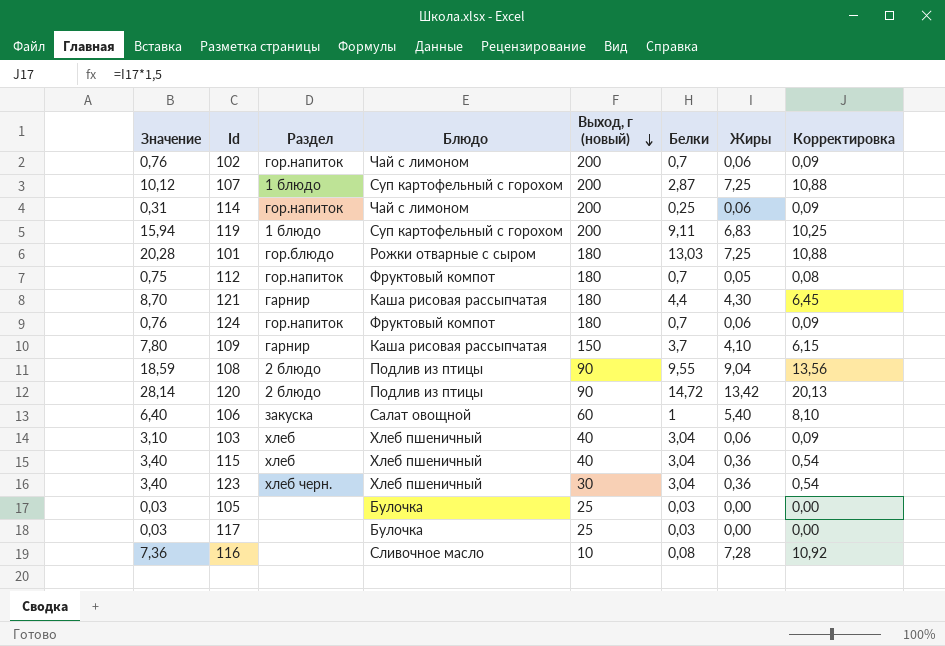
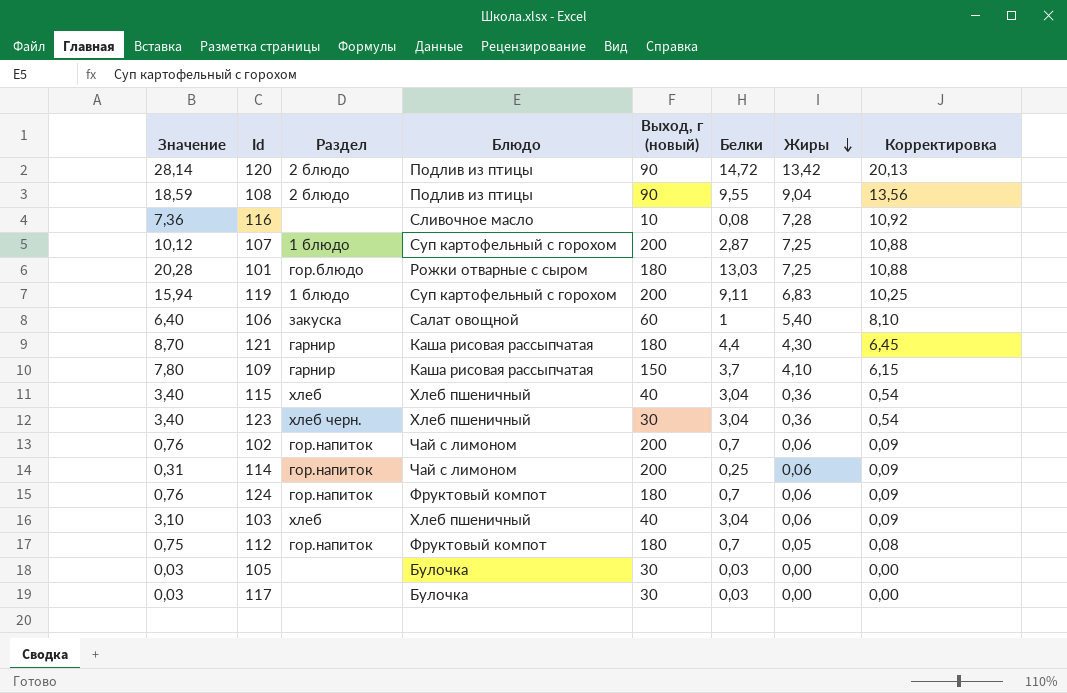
row order: Выход, г (новый) descending -> Жиры descending
105 | Выход, г (новый): 25 -> 30
117 | Выход, г (новый): 25 -> 30

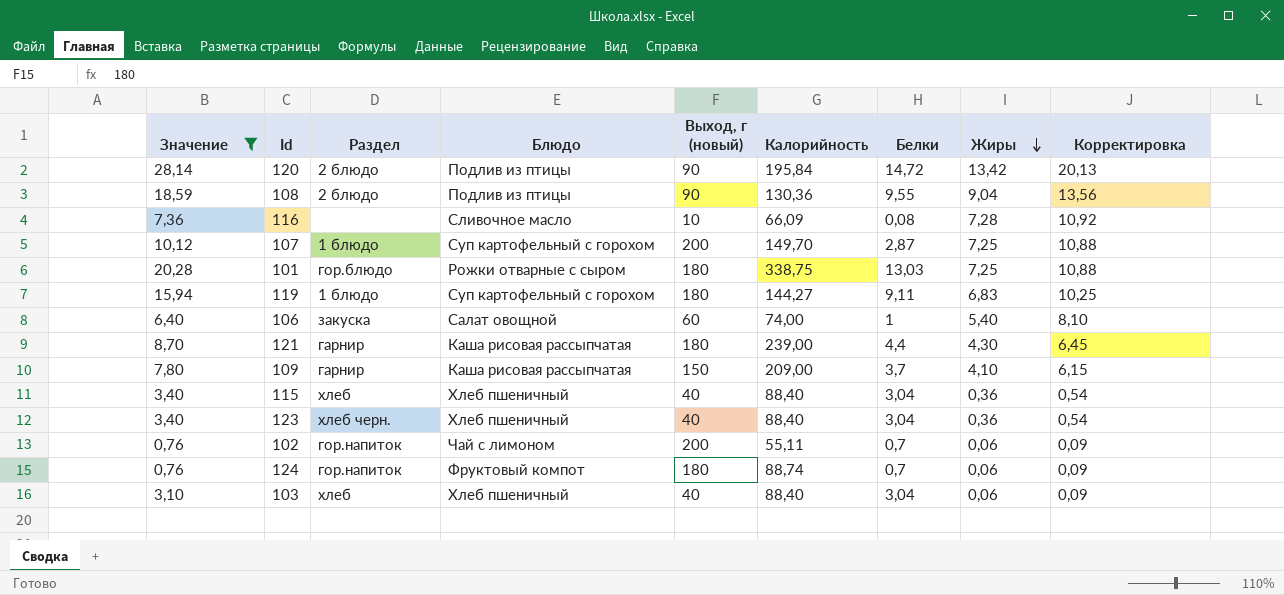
filter: none -> Значение >= 0,76
column Калорийность | position: none -> 6
119 | Выход, г (новый): 200 -> 180
123 | Выход, г (новый): 30 -> 40

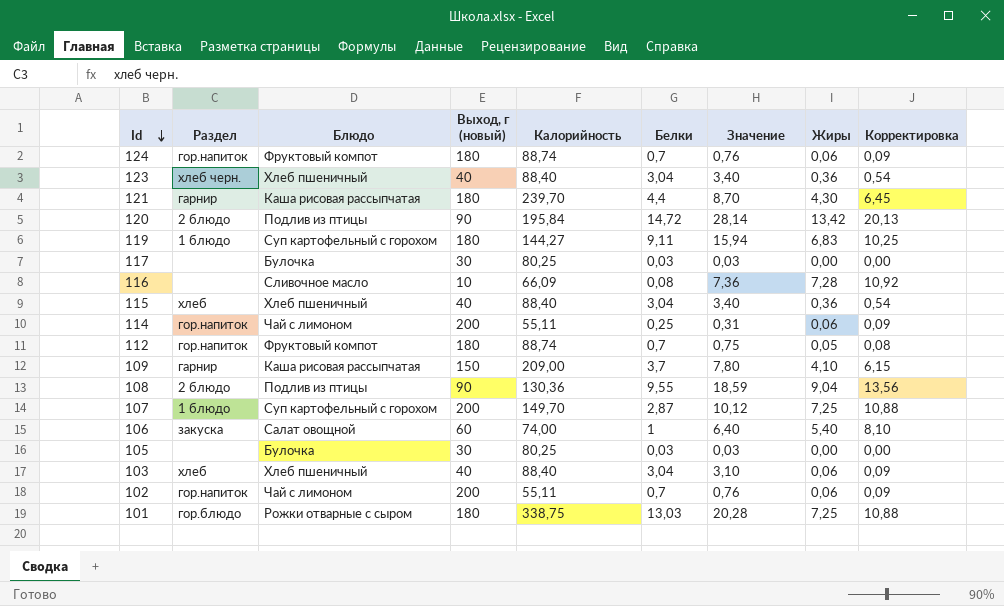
filter: Значение >= 0,76 -> none
row order: Жиры descending -> Id descending
column Значение | position: 1 -> 7
121 | Калорийность: 239,00 -> 239,70

